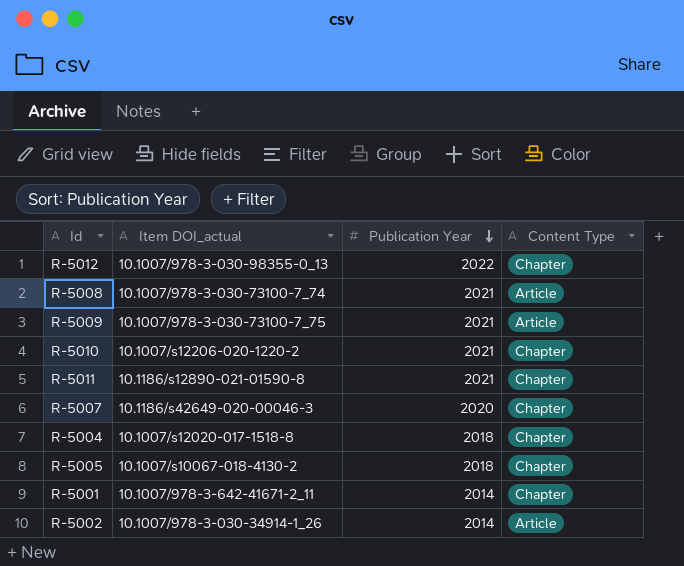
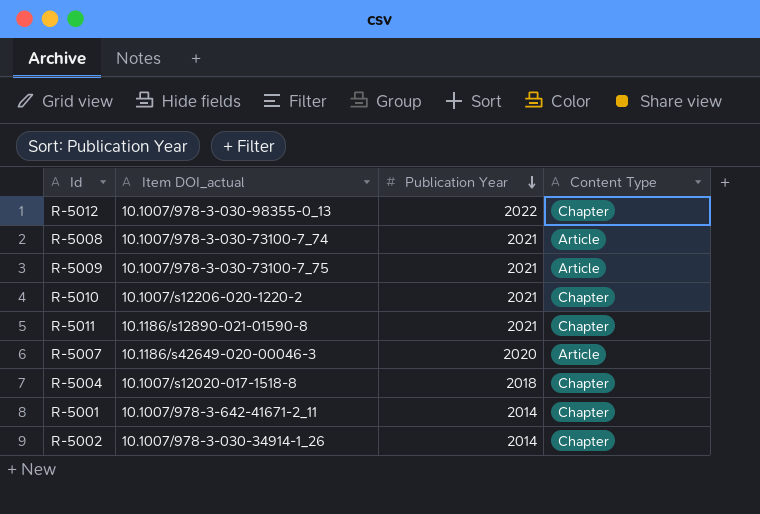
row R-5005: 10.1007/s10067-018-4130-2 | 2018 | Chapter -> none
R-5007 | Content Type: Chapter -> Article
R-5002 | Content Type: Article -> Chapter

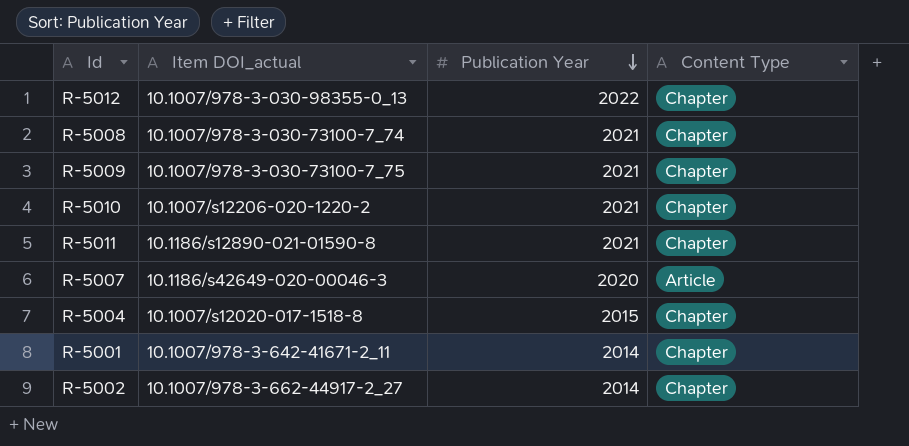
R-5008 | Content Type: Article -> Chapter
R-5009 | Content Type: Article -> Chapter
R-5004 | Publication Year: 2018 -> 2015
R-5002 | Item DOI_actual: 10.1007/978-3-030-34914-1_26 -> 10.1007/978-3-662-44917-2_27

